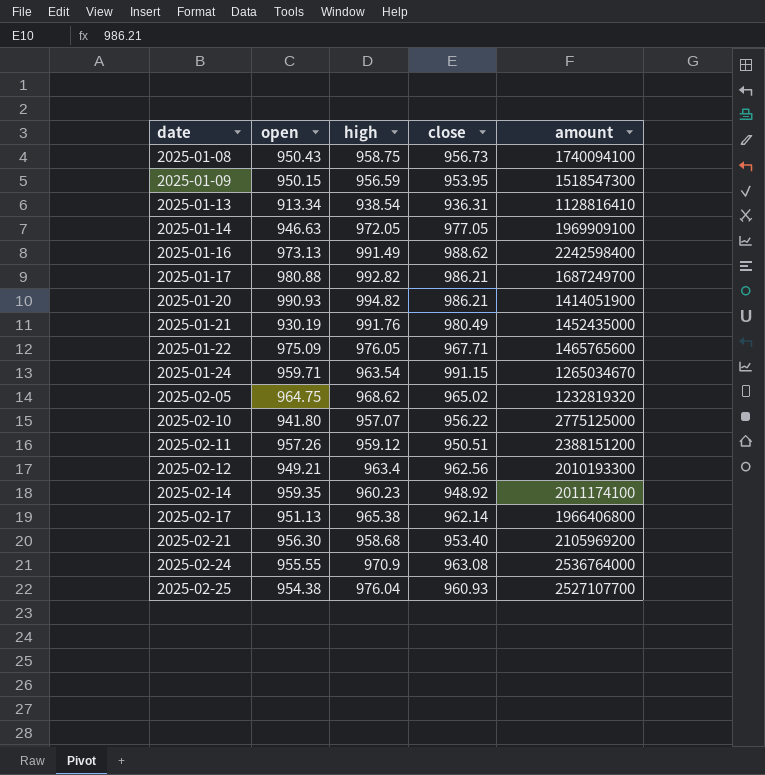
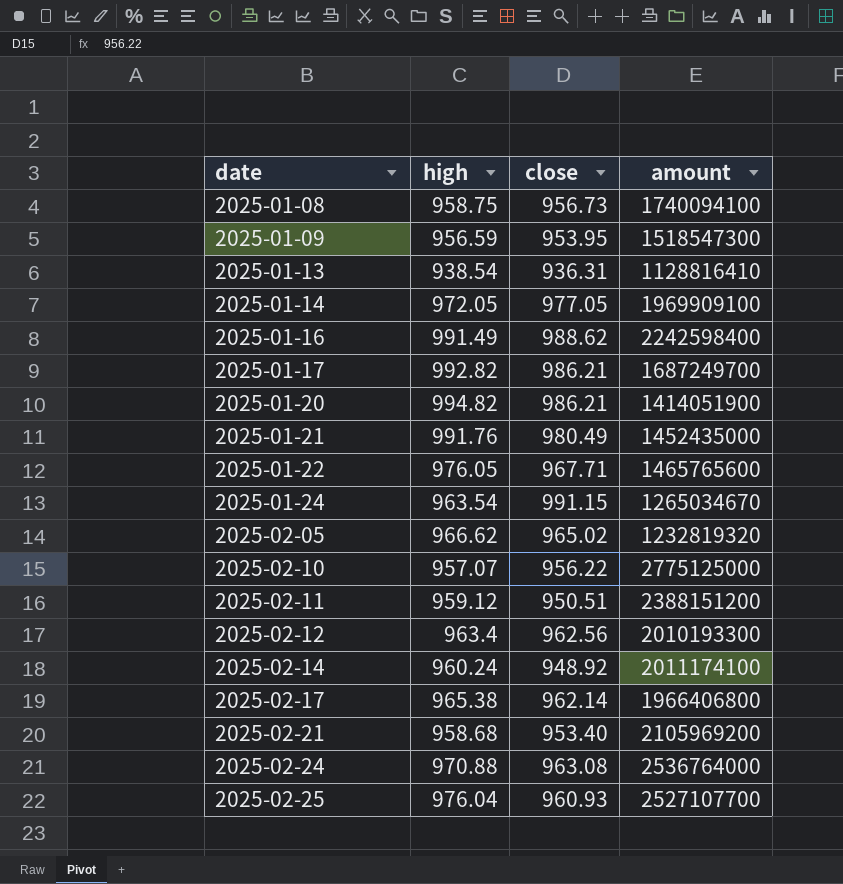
column open | position: 2 -> none
2025-02-05 | high: 968.62 -> 966.62
2025-02-14 | high: 960.23 -> 960.24
2025-02-24 | high: 970.9 -> 970.88

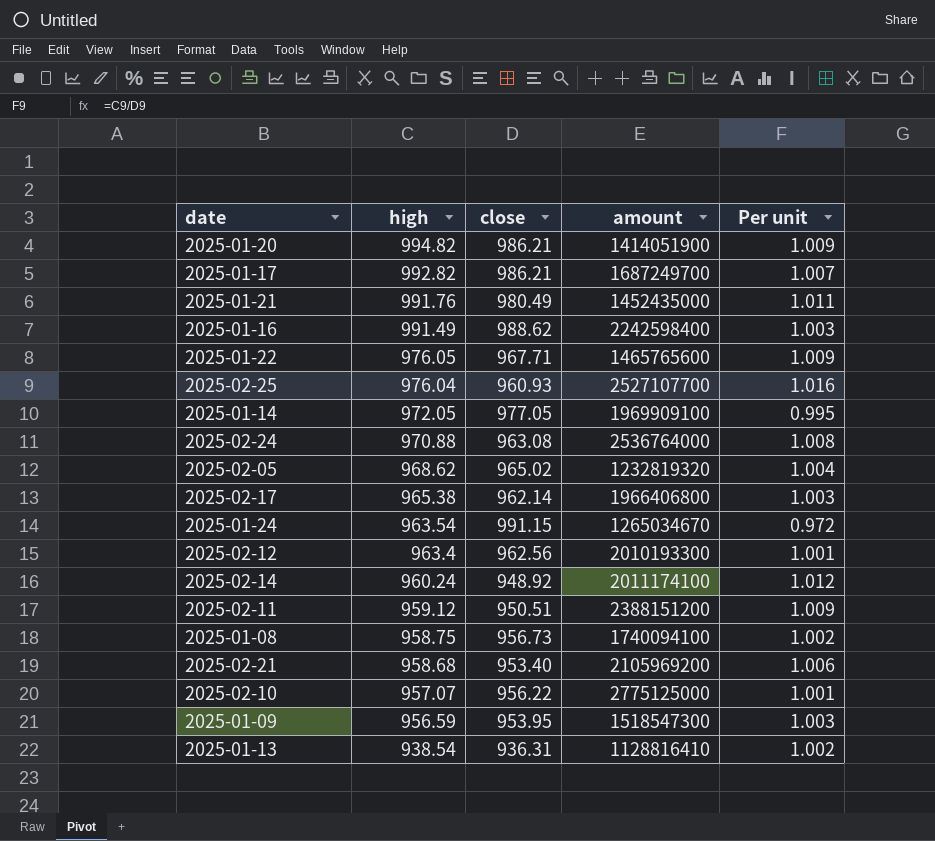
row order: date ascending -> high descending
column Per unit | formula: none -> [high] / [close]
2025-02-05 | high: 966.62 -> 968.62

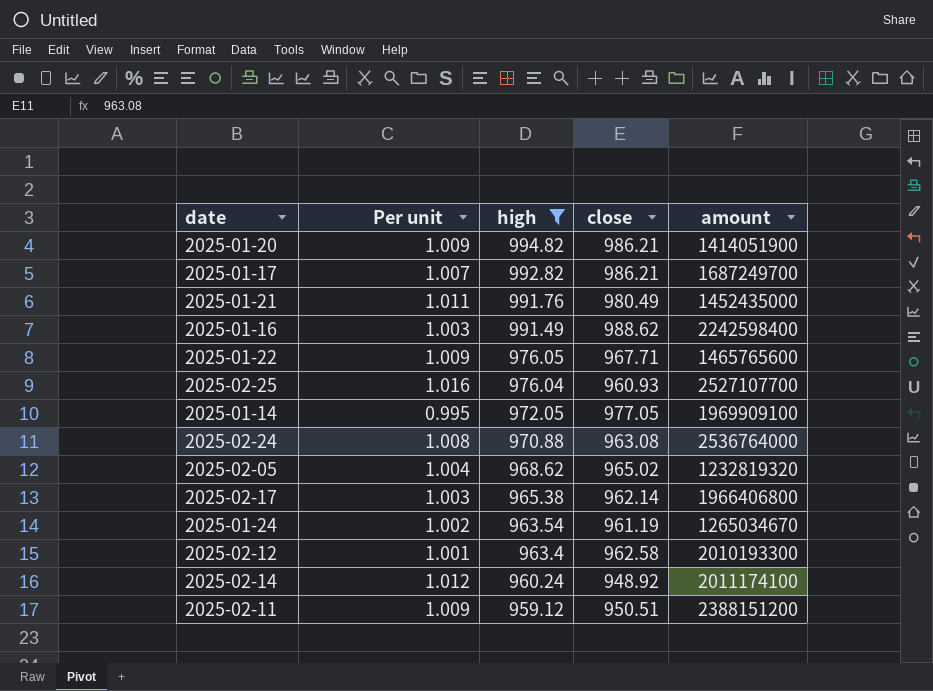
filter: none -> high >= 959.12
column Per unit | position: 5 -> 2
2025-01-24 | Per unit: 0.972 -> 1.002
2025-01-24 | close: 991.15 -> 961.19
2025-02-12 | close: 962.56 -> 962.58

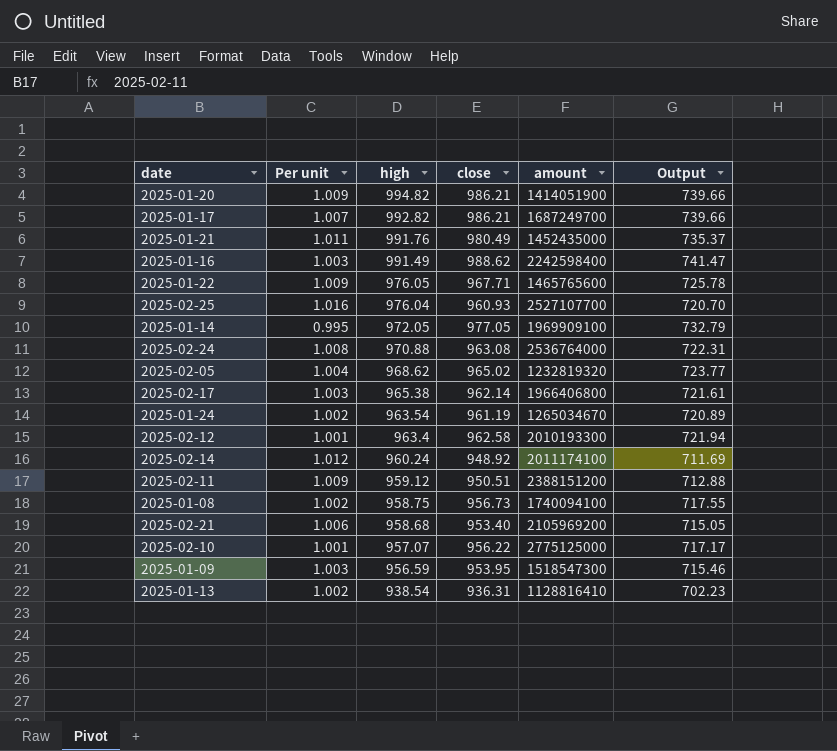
filter: high >= 959.12 -> none
column Output | formula: none -> [close] * 0.75

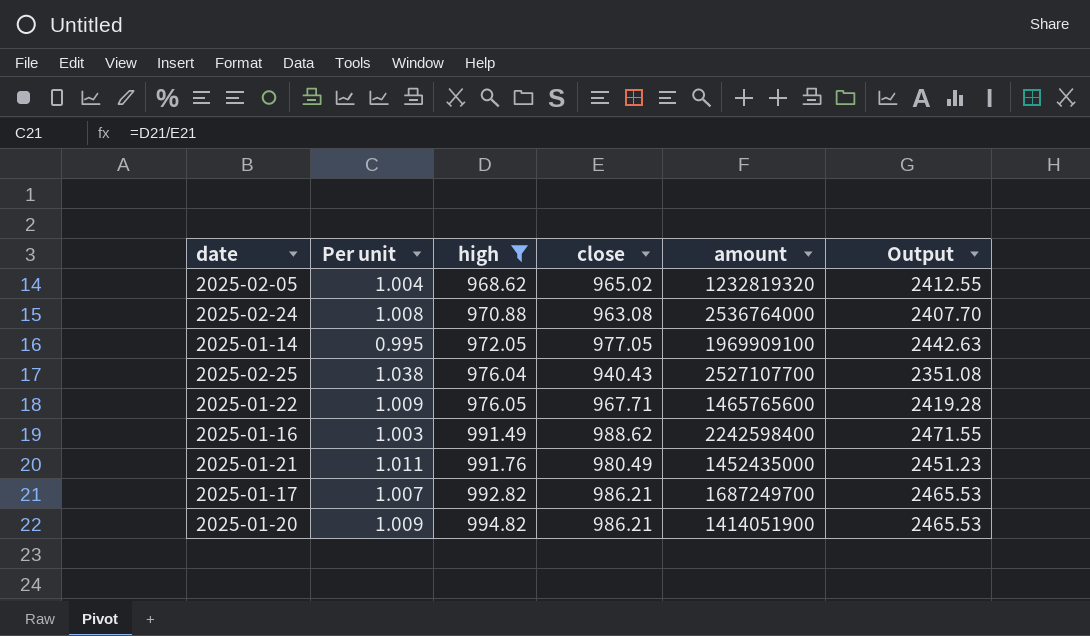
filter: none -> high >= 968.62
row order: high descending -> high ascending
column Output | formula: [close] * 0.75 -> [close] * 2.5
2025-02-25 | Per unit: 1.016 -> 1.038
2025-02-25 | close: 960.93 -> 940.43

